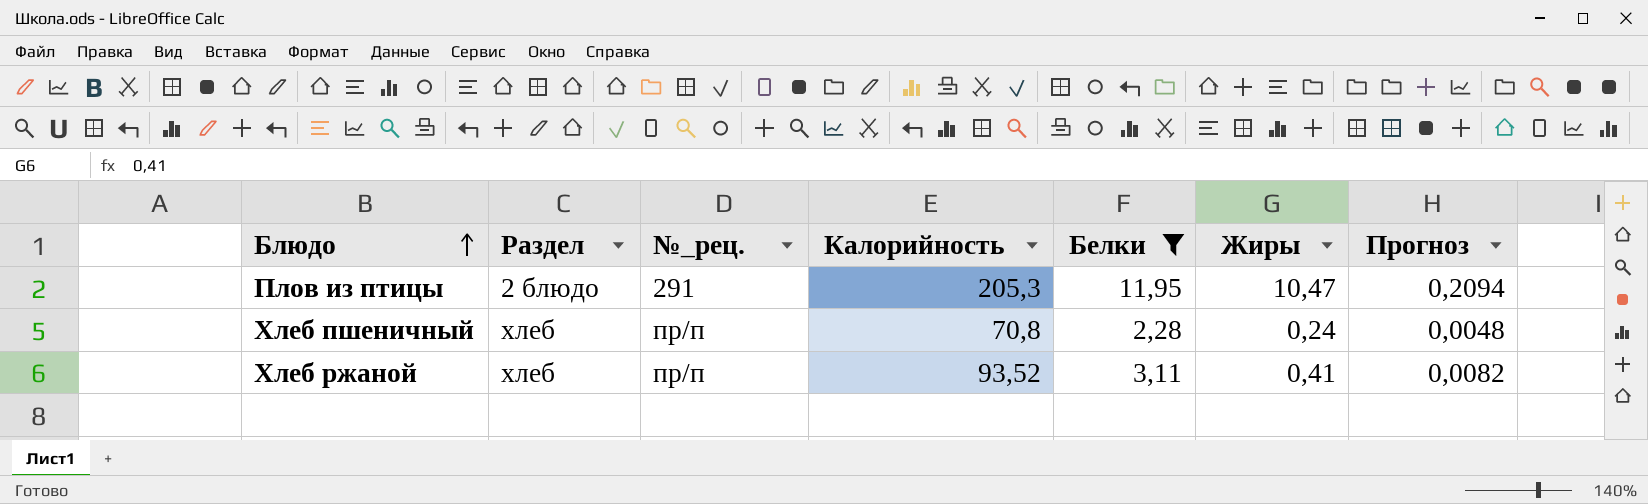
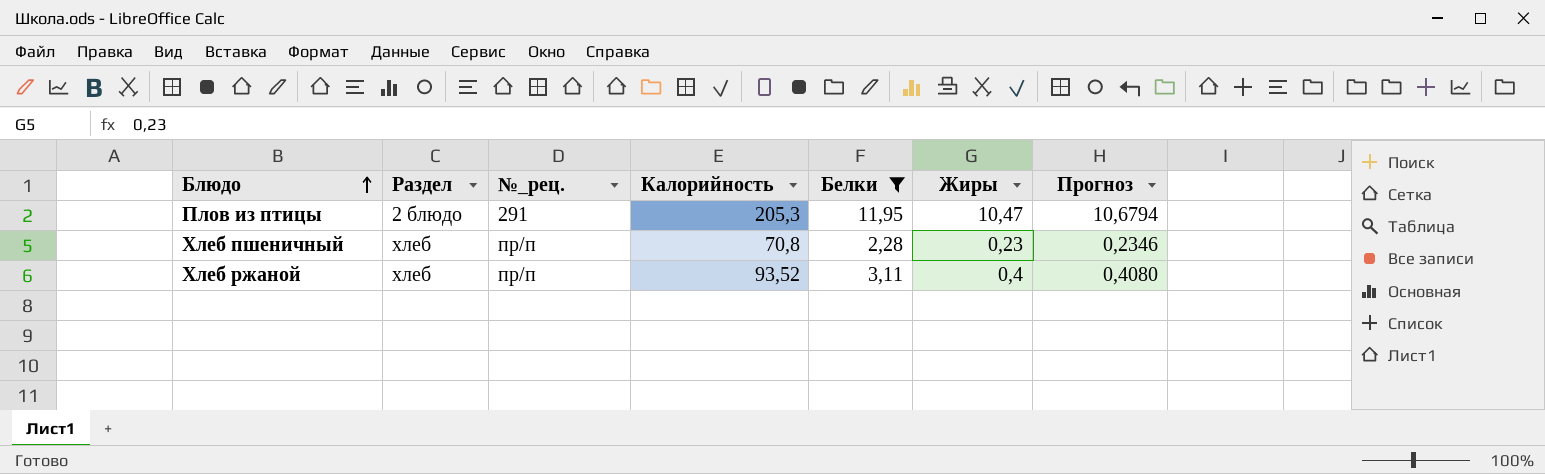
column Прогноз | formula: [Жиры] * 0,02 -> [Жиры] * 1,02
Хлеб пшеничный | Жиры: 0,24 -> 0,23
Хлеб ржаной | Жиры: 0,41 -> 0,4

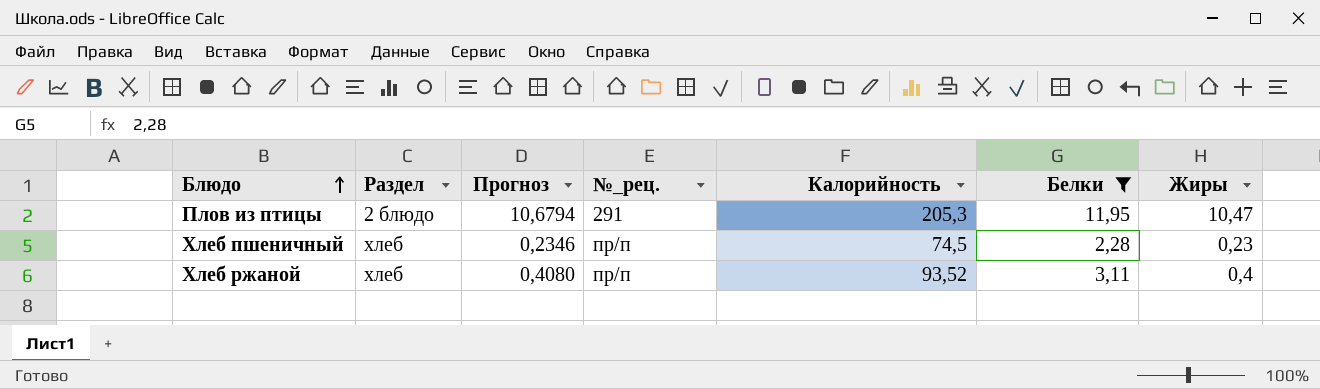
column Прогноз | position: 7 -> 3
Хлеб пшеничный | Калорийность: 70,8 -> 74,5

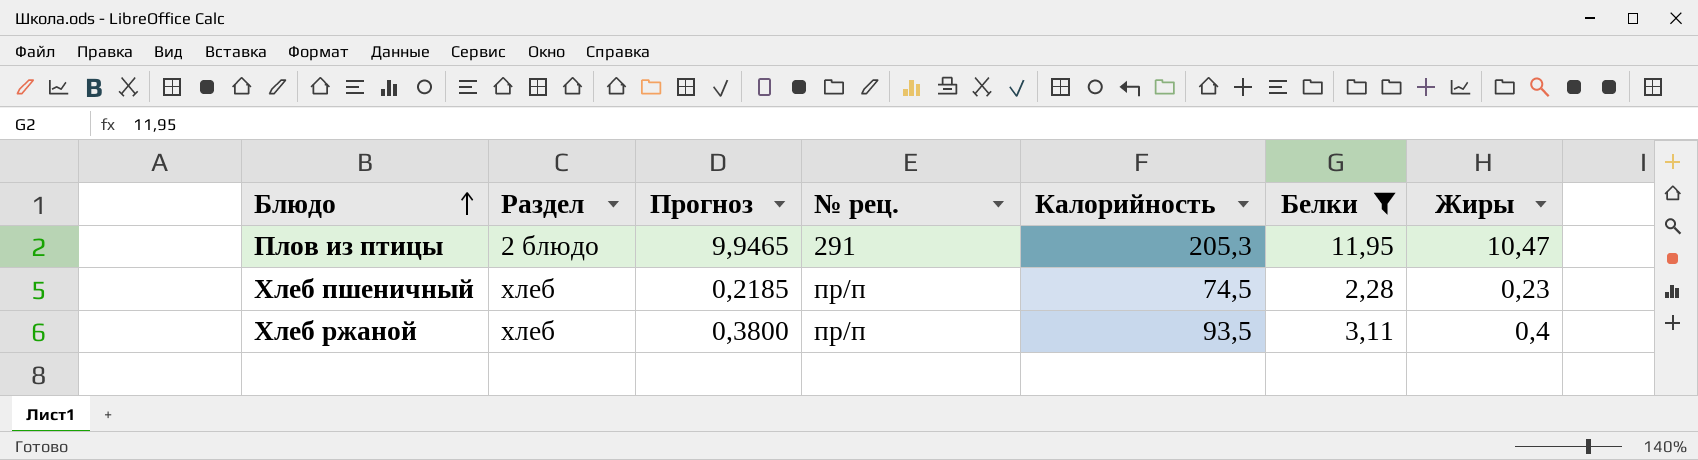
column Прогноз | formula: [Жиры] * 1,02 -> [Жиры] * 0,95
column name: №_рец. -> № рец.
Хлеб ржаной | Калорийность: 93,52 -> 93,5

